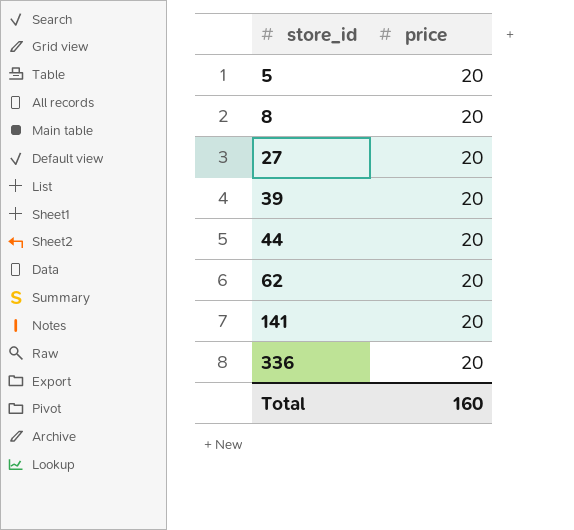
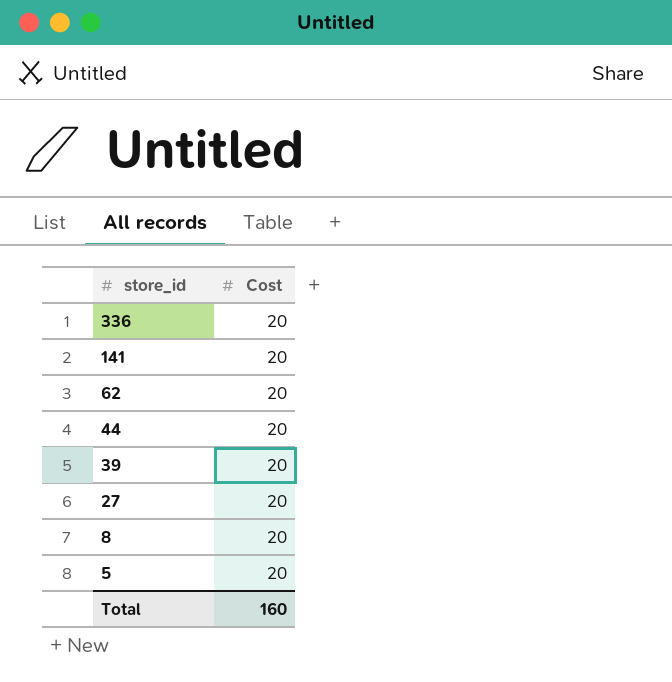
row order: store_id ascending -> store_id descending
column name: price -> Cost

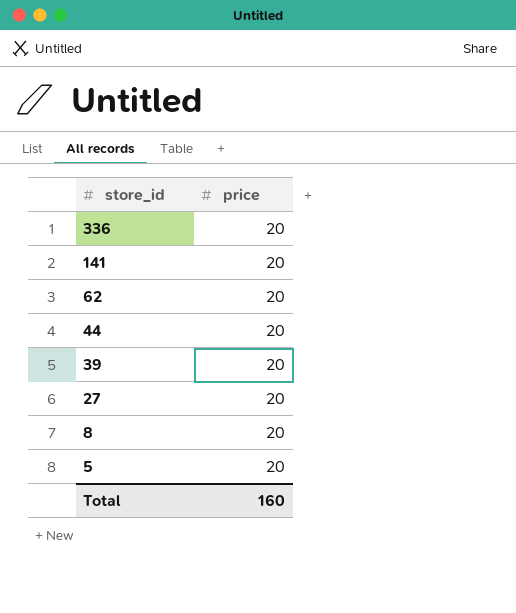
column name: Cost -> price

